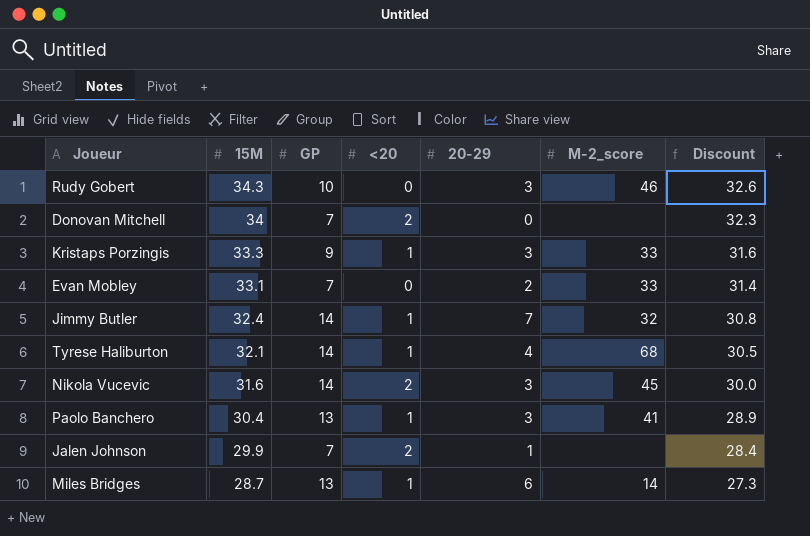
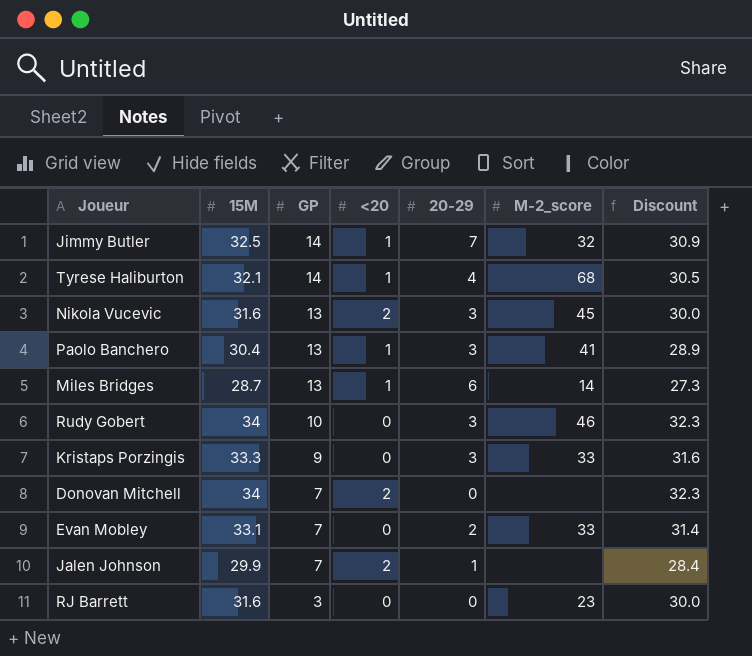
row order: 15M descending -> GP descending
Jimmy Butler | 15M: 32.4 -> 32.5
Jimmy Butler | Discount: 30.8 -> 30.9
Nikola Vucevic | GP: 14 -> 13
Rudy Gobert | 15M: 34.3 -> 34
Rudy Gobert | Discount: 32.6 -> 32.3
Kristaps Porzingis | <20: 1 -> 0
row RJ Barrett: none -> 31.6 | 3 | 0 | 0 | 23 | 30.0

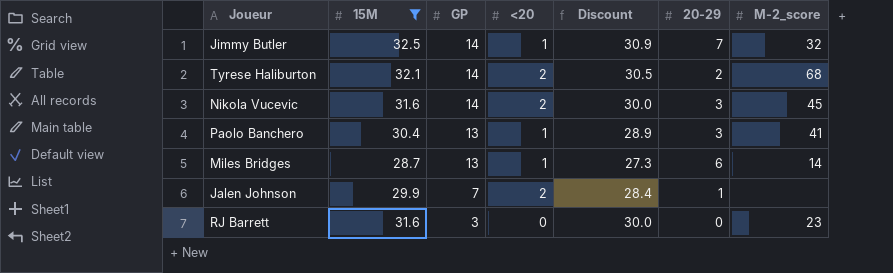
filter: none -> 15M <= 32.5
column Discount | position: 7 -> 5
Tyrese Haliburton | <20: 1 -> 2
Tyrese Haliburton | 20-29: 4 -> 2
Nikola Vucevic | GP: 13 -> 14

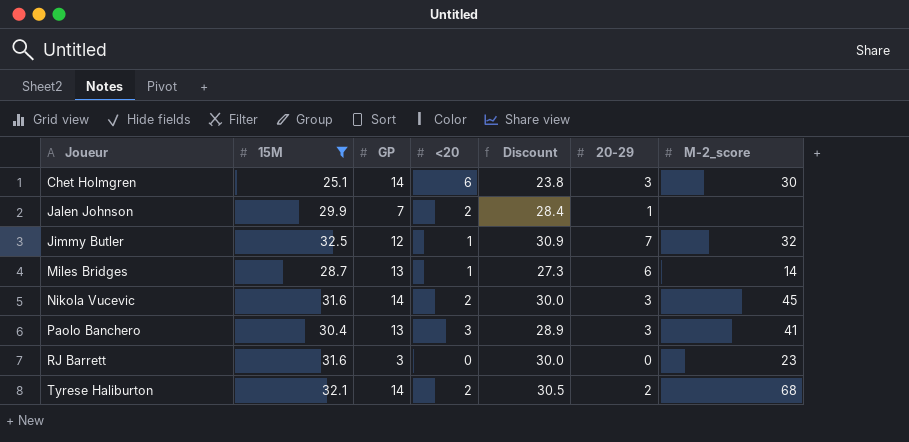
row order: GP descending -> Joueur ascending
row Chet Holmgren: none -> 25.1 | 14 | 6 | 23.8 | 3 | 30
Jimmy Butler | GP: 14 -> 12
Paolo Banchero | <20: 1 -> 3

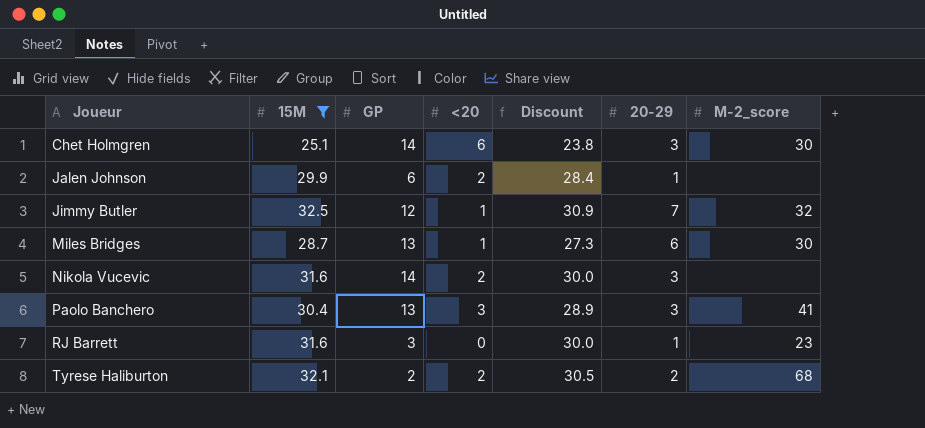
Jalen Johnson | GP: 7 -> 6
Miles Bridges | M-2_score: 14 -> 30
Nikola Vucevic | M-2_score: 45 -> none
RJ Barrett | 20-29: 0 -> 1
Tyrese Haliburton | GP: 14 -> 2

